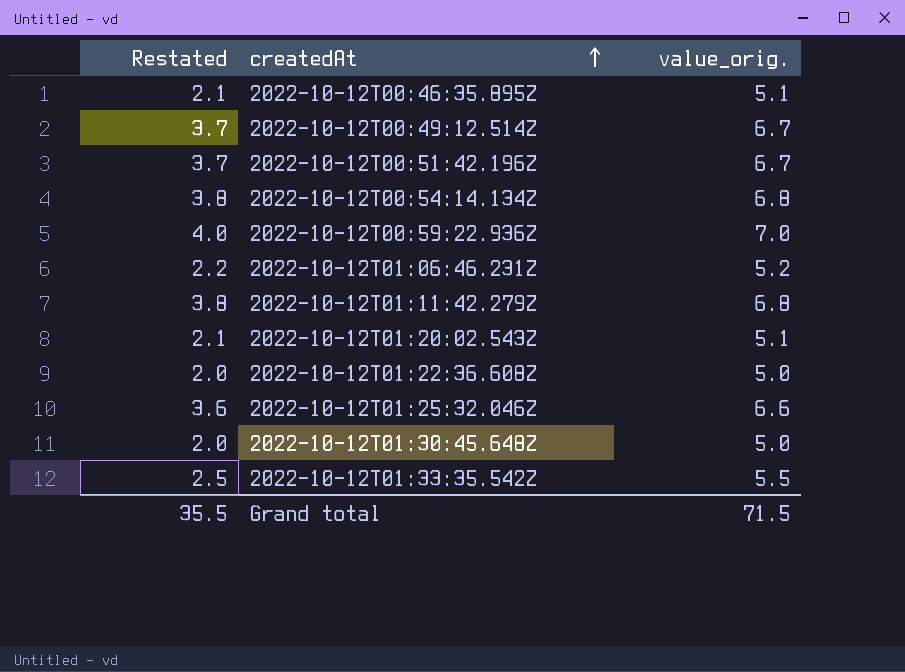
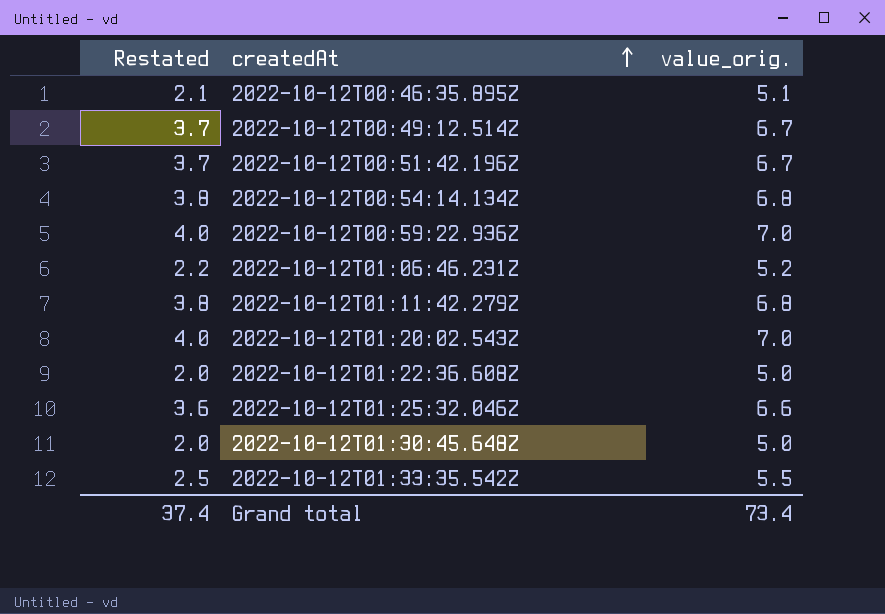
2022-10-12T01:20:02.543Z | Restated: 2.1 -> 4.0
2022-10-12T01:20:02.543Z | value_orig.: 5.1 -> 7.0
Grand total | Restated: 35.5 -> 37.4
Grand total | value_orig.: 71.5 -> 73.4

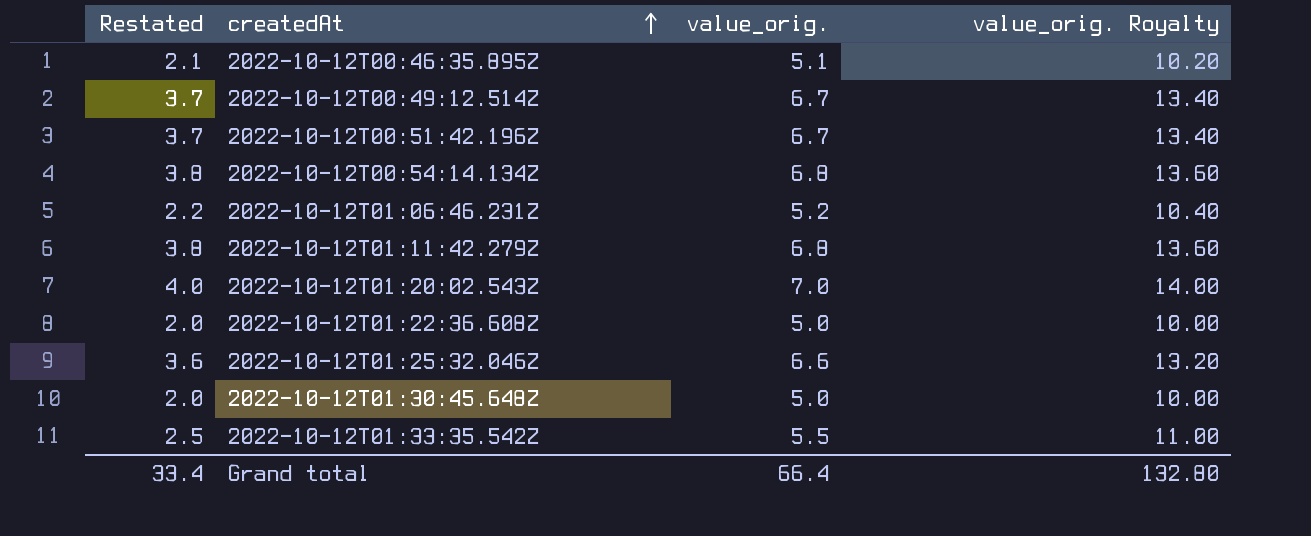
column value_orig. Royalty | formula: none -> [value_orig.] * 2
row 2022-10-12T00:59:22.936Z: 4.0 | 7.0 -> none
Grand total | Restated: 37.4 -> 33.4
Grand total | value_orig.: 73.4 -> 66.4

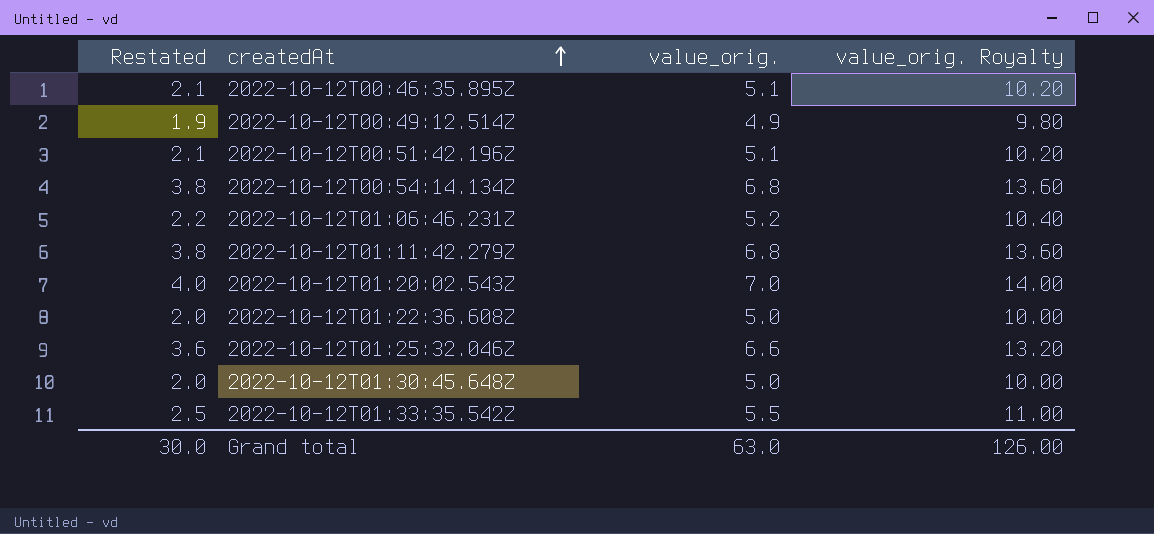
2022-10-12T00:49:12.514Z | Restated: 3.7 -> 1.9
2022-10-12T00:49:12.514Z | value_orig.: 6.7 -> 4.9
2022-10-12T00:49:12.514Z | value_orig. Royalty: 13.40 -> 9.80
2022-10-12T00:51:42.196Z | Restated: 3.7 -> 2.1
2022-10-12T00:51:42.196Z | value_orig.: 6.7 -> 5.1
2022-10-12T00:51:42.196Z | value_orig. Royalty: 13.40 -> 10.20
Grand total | Restated: 33.4 -> 30.0
Grand total | value_orig.: 66.4 -> 63.0
Grand total | value_orig. Royalty: 132.80 -> 126.00

